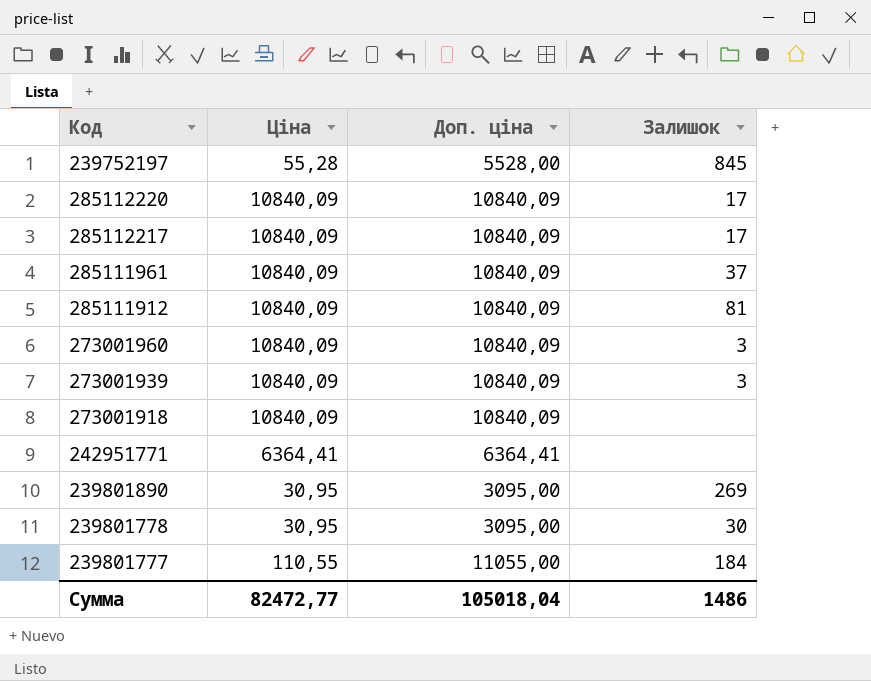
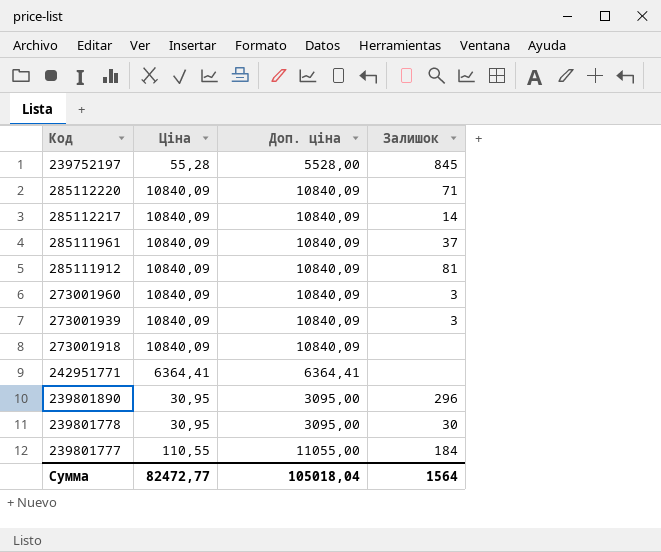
285112220 | Залишок: 17 -> 71
285112217 | Залишок: 17 -> 14
239801890 | Залишок: 269 -> 296
Сумма | Залишок: 1486 -> 1564

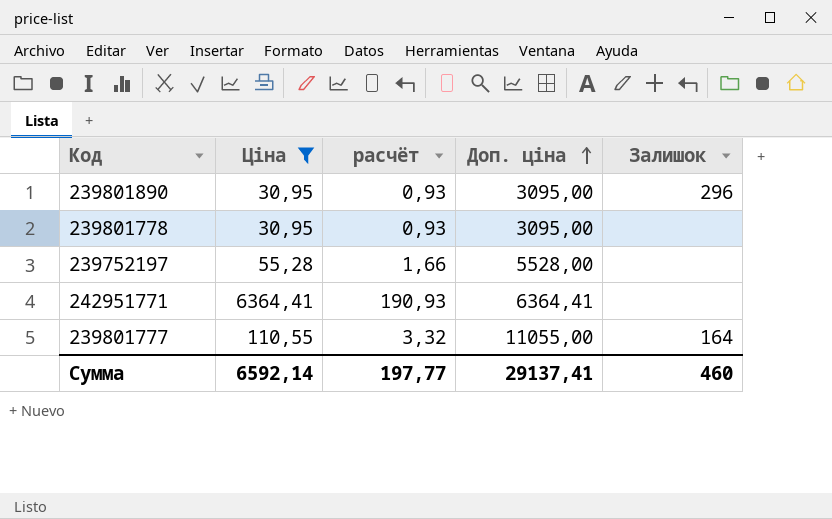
filter: none -> Ціна != 10840,09
row order: none -> Доп. ціна ascending
column расчёт | formula: none -> [Ціна] * 0,03
239801778 | Залишок: 30 -> none
239752197 | Залишок: 845 -> none
239801777 | Залишок: 184 -> 164
Сумма | Ціна: 82472,77 -> 6592,14
Сумма | Доп. ціна: 105018,04 -> 29137,41
Сумма | Залишок: 1564 -> 460

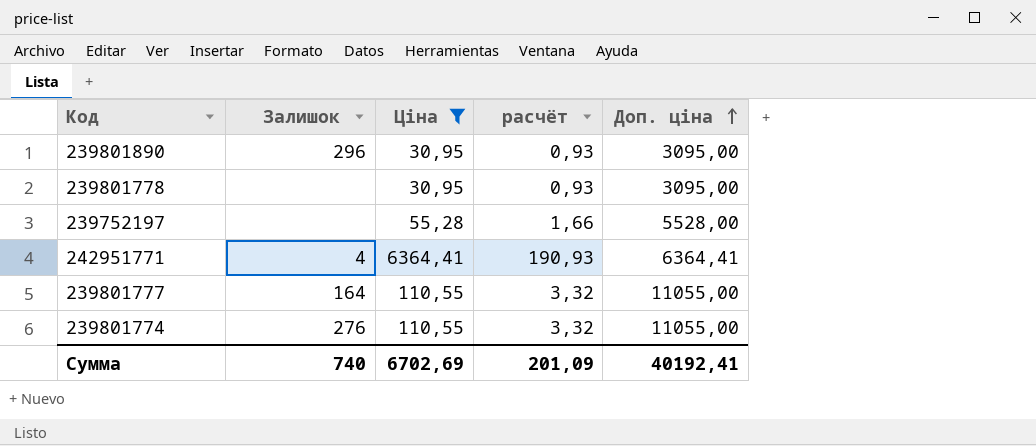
column Залишок | position: 5 -> 2
242951771 | Залишок: none -> 4
row 239801774: none -> 276 | 110,55 | 3,32 | 11055,00
Сумма | Залишок: 460 -> 740
Сумма | Ціна: 6592,14 -> 6702,69
Сумма | расчёт: 197,77 -> 201,09
Сумма | Доп. ціна: 29137,41 -> 40192,41

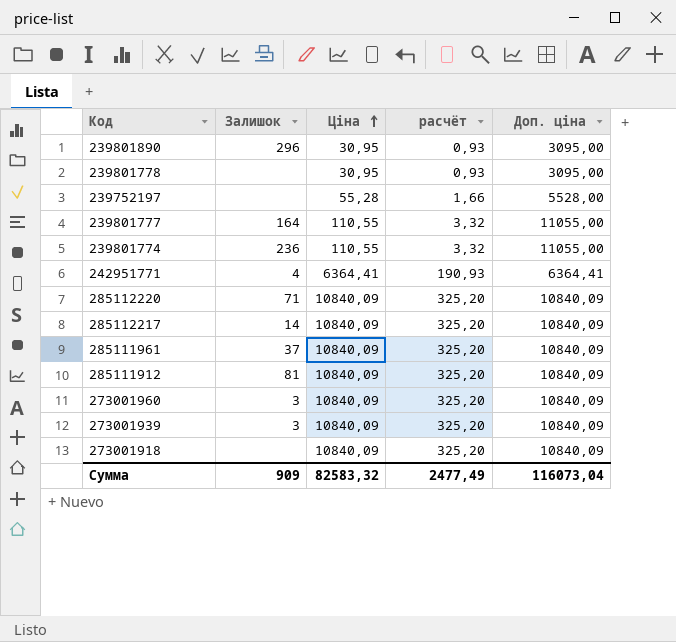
filter: Ціна != 10840,09 -> none
row order: Доп. ціна ascending -> Ціна ascending
239801774 | Залишок: 276 -> 236
Сумма | Залишок: 740 -> 909
Сумма | Ціна: 6702,69 -> 82583,32
Сумма | расчёт: 201,09 -> 2477,49
Сумма | Доп. ціна: 40192,41 -> 116073,04

